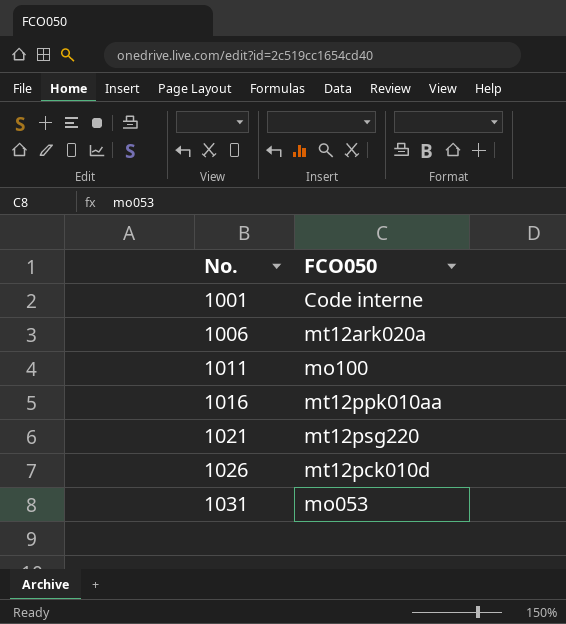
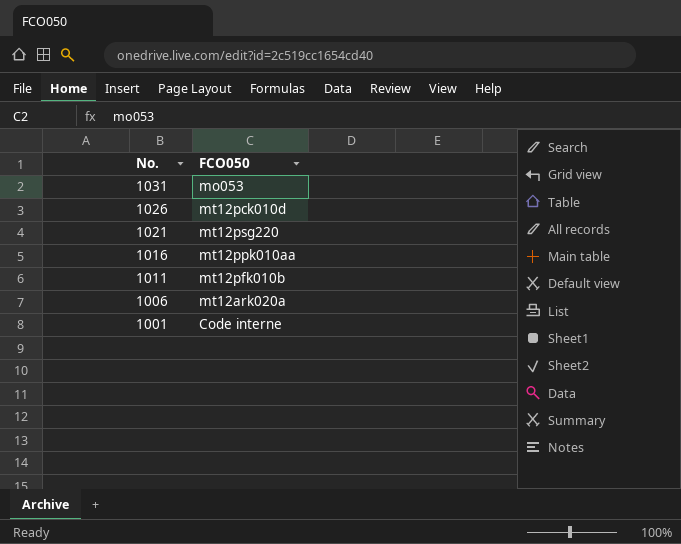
row order: No. ascending -> No. descending
1011 | FCO050: mo100 -> mt12pfk010b

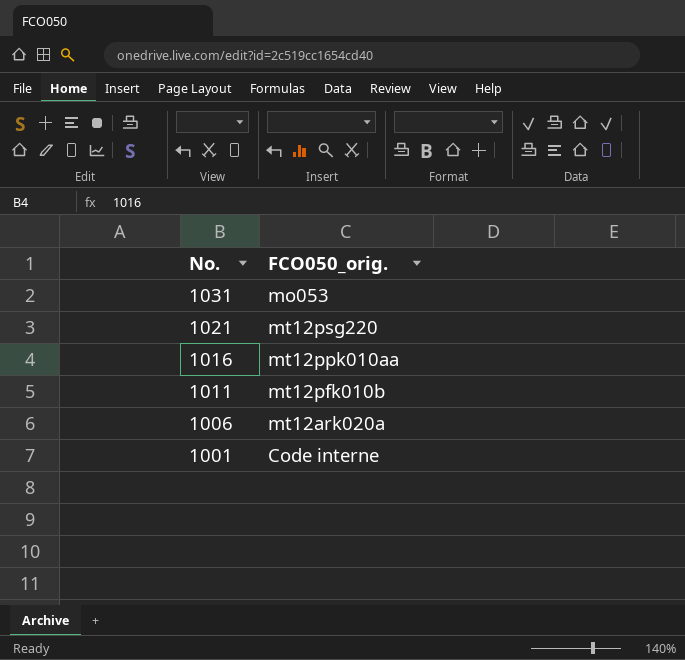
column name: FCO050 -> FCO050_orig.
row 1026: mt12pck010d -> none

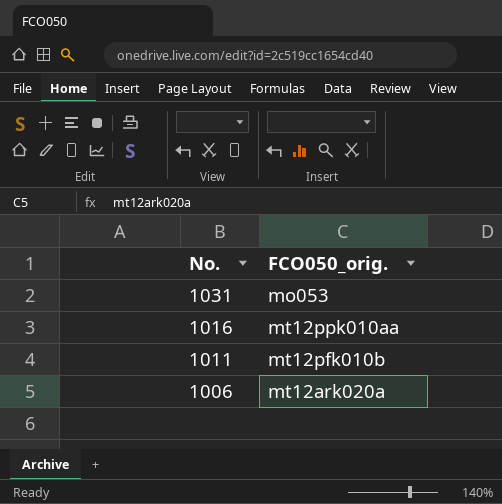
row 1021: mt12psg220 -> none
row 1001: Code interne -> none

